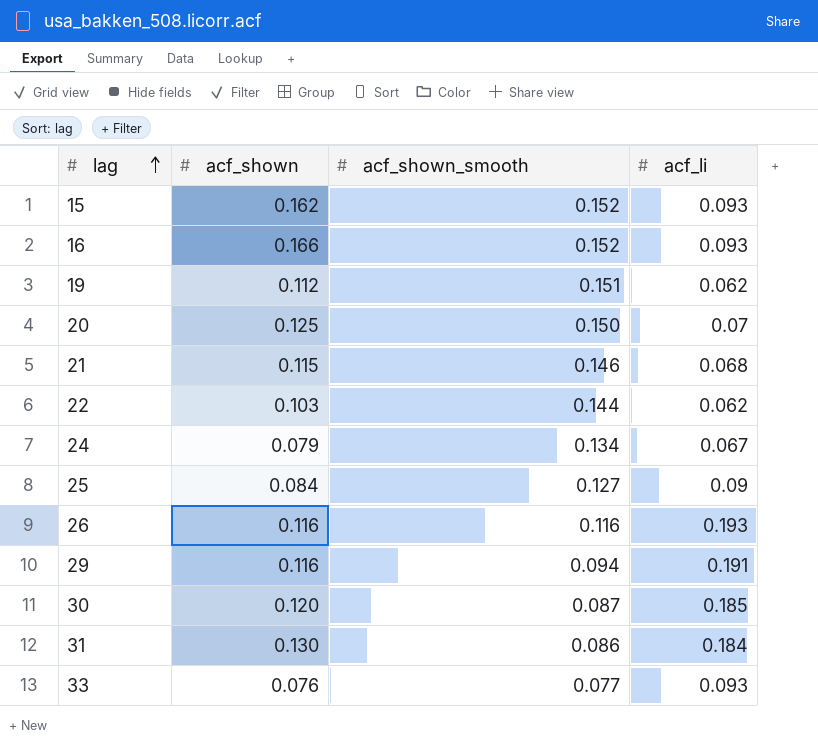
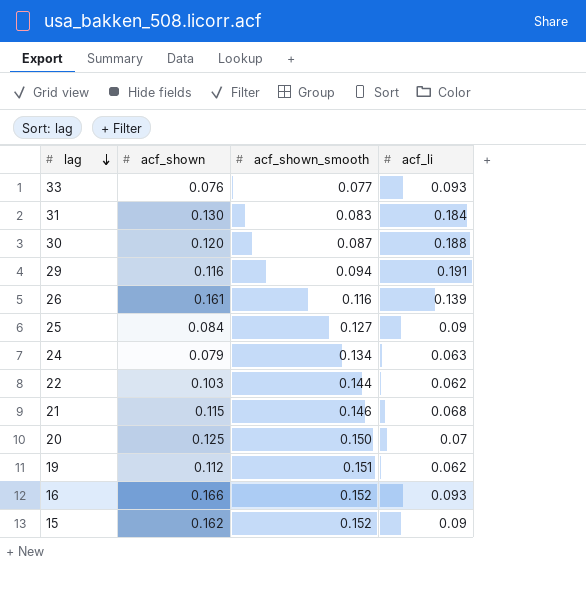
row order: lag ascending -> lag descending
31 | acf_shown_smooth: 0.086 -> 0.083
30 | acf_li: 0.185 -> 0.188
26 | acf_shown: 0.116 -> 0.161
26 | acf_li: 0.193 -> 0.139
24 | acf_li: 0.067 -> 0.063
15 | acf_li: 0.093 -> 0.09

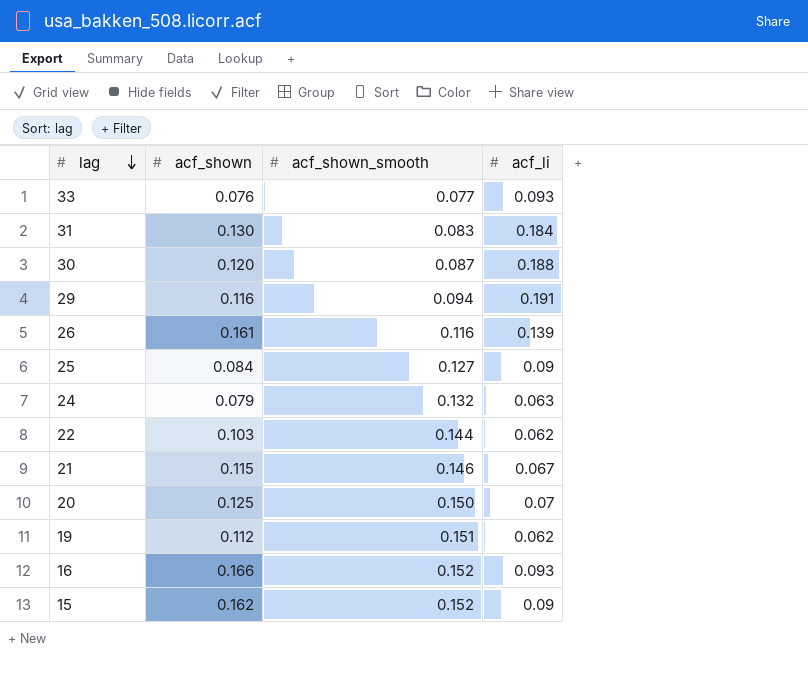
24 | acf_shown_smooth: 0.134 -> 0.132
21 | acf_li: 0.068 -> 0.067

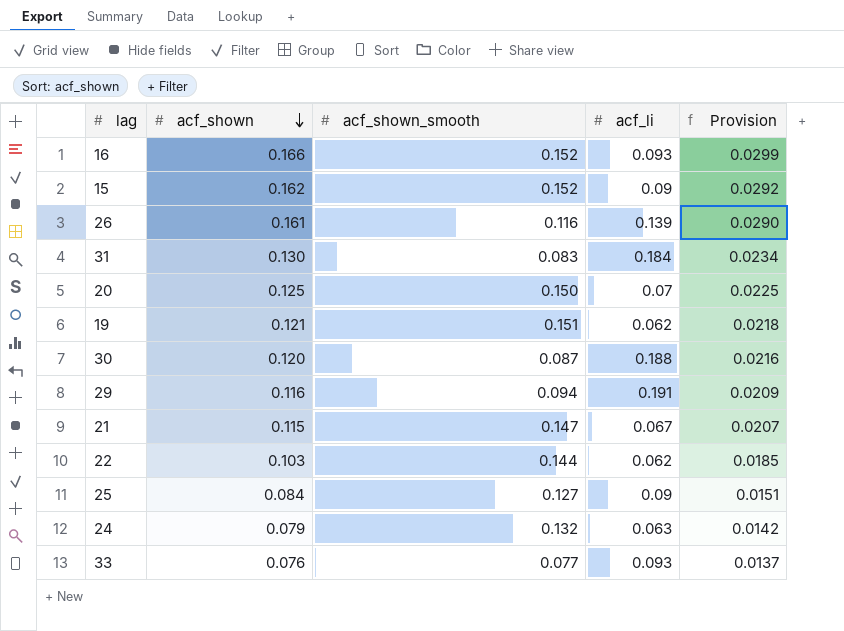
row order: lag descending -> acf_shown descending
column Provision | formula: none -> [acf_shown] * 0.18
19 | acf_shown: 0.112 -> 0.121
21 | acf_shown_smooth: 0.146 -> 0.147

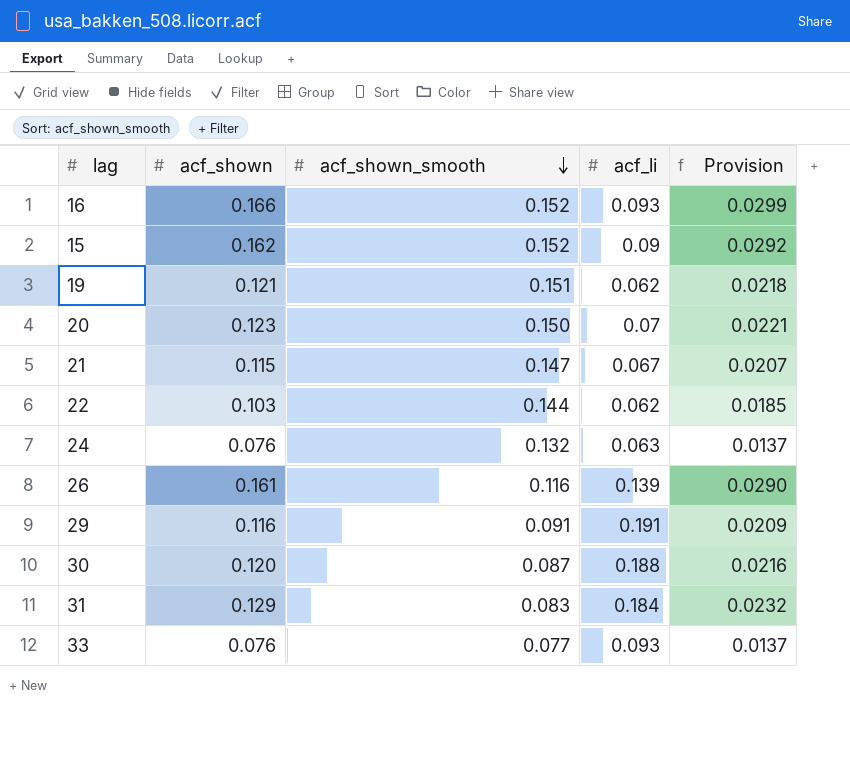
row order: acf_shown descending -> acf_shown_smooth descending
row 25: 0.084 | 0.127 | 0.09 | 0.0151 -> none
20 | acf_shown: 0.125 -> 0.123
20 | Provision: 0.0225 -> 0.0221
24 | acf_shown: 0.079 -> 0.076
24 | Provision: 0.0142 -> 0.0137
29 | acf_shown_smooth: 0.094 -> 0.091
31 | acf_shown: 0.130 -> 0.129
31 | Provision: 0.0234 -> 0.0232

